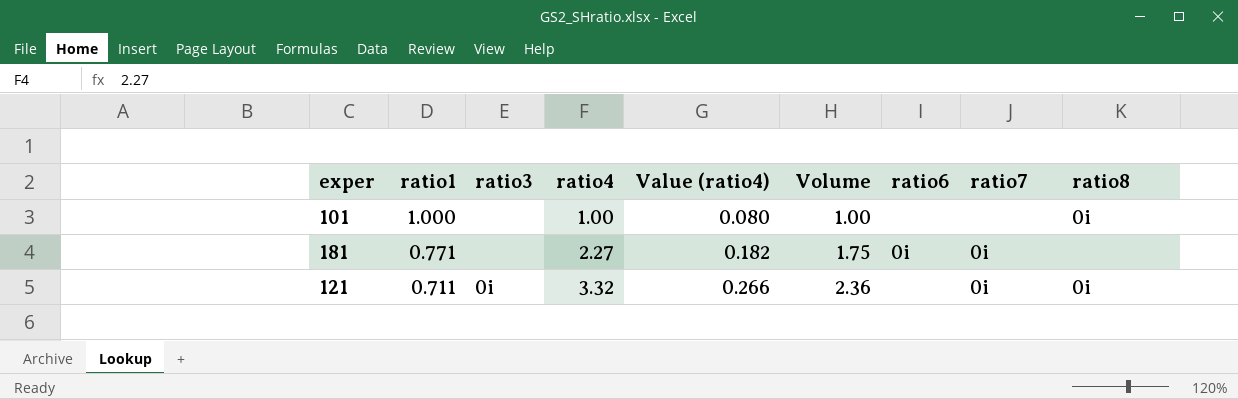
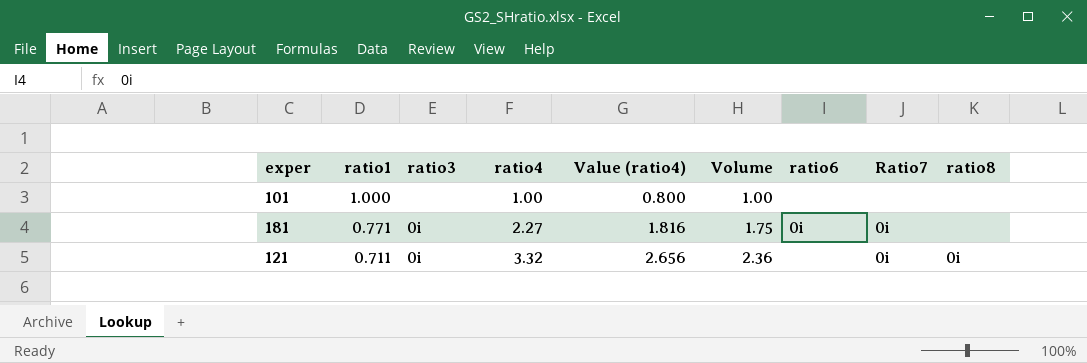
column Value (ratio4) | formula: [ratio4] * 0.08 -> [ratio4] * 0.8
column name: ratio7 -> Ratio7
101 | ratio8: 0i -> none
181 | ratio3: none -> 0i

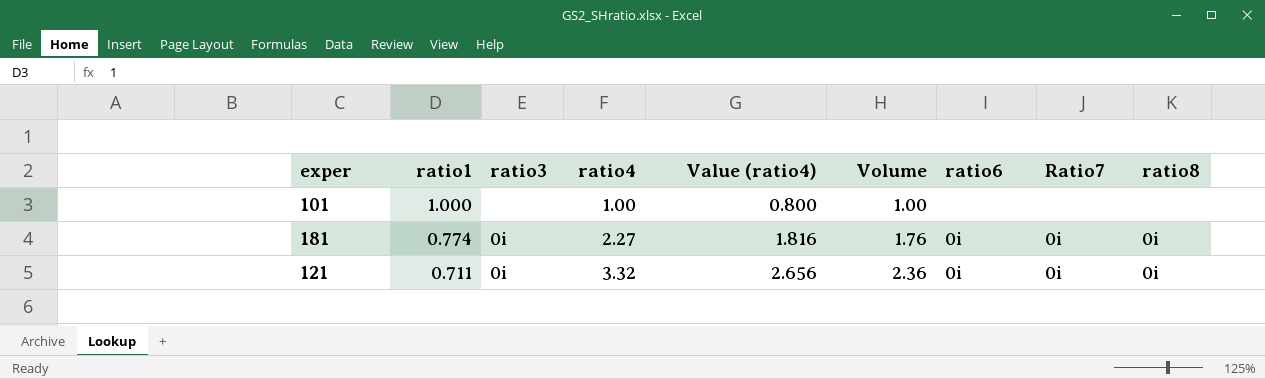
181 | ratio1: 0.771 -> 0.774
181 | Volume: 1.75 -> 1.76
181 | ratio8: none -> 0i
121 | ratio6: none -> 0i

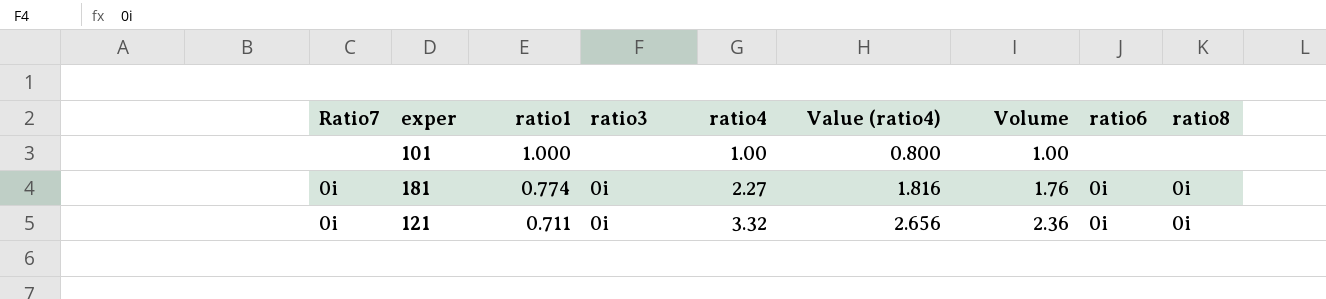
column Ratio7 | position: 8 -> 1

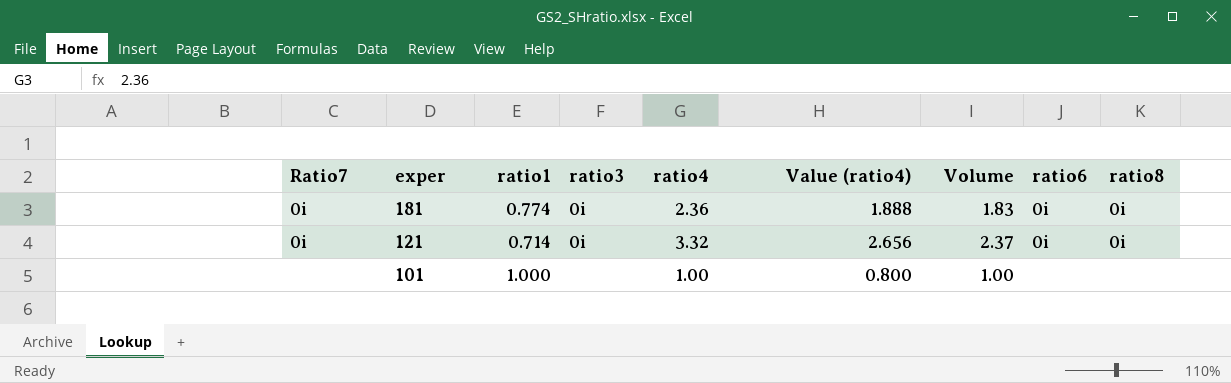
row order: ratio1 descending -> exper descending
181 | ratio4: 2.27 -> 2.36
181 | Value (ratio4): 1.816 -> 1.888
181 | Volume: 1.76 -> 1.83
121 | ratio1: 0.711 -> 0.714
121 | Volume: 2.36 -> 2.37

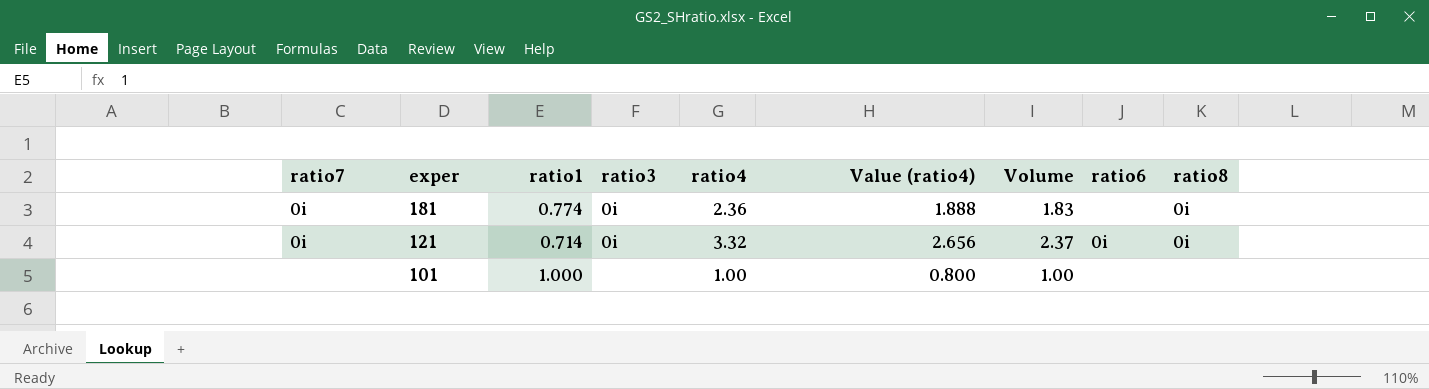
column name: Ratio7 -> ratio7
181 | ratio6: 0i -> none

